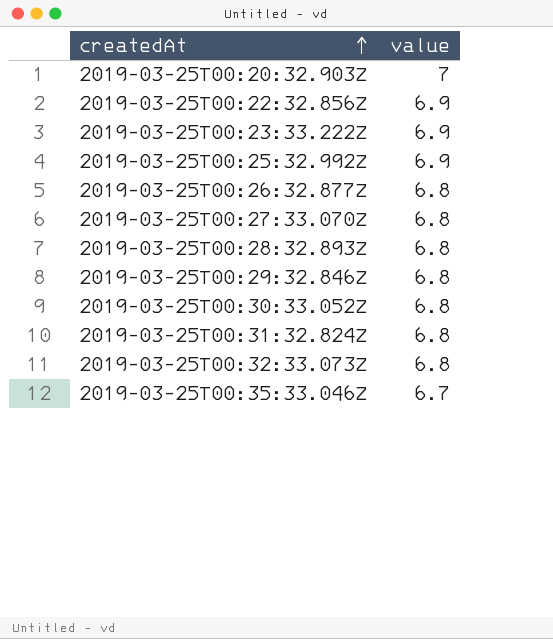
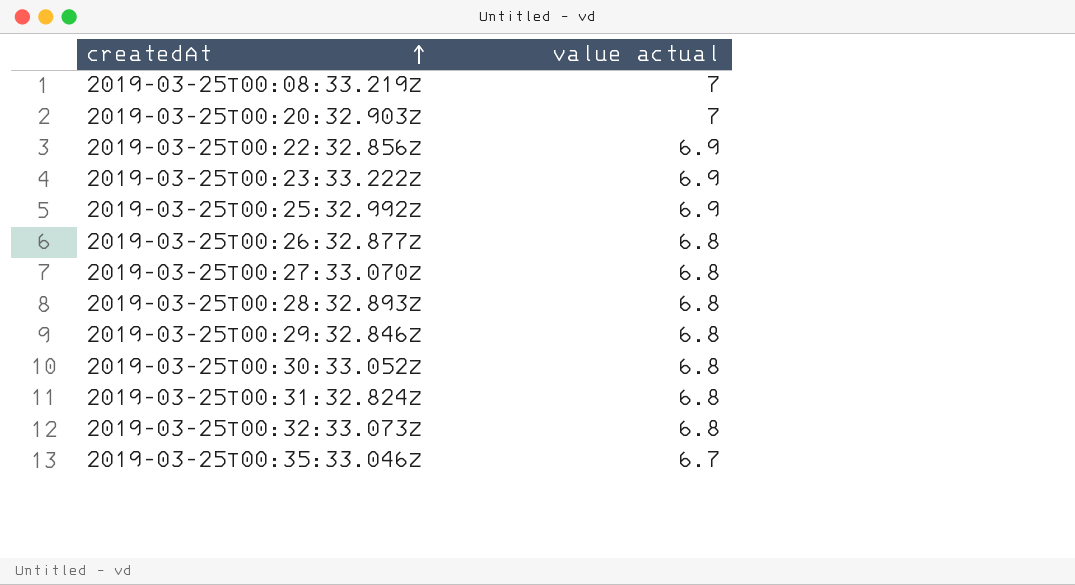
column name: value -> value actual
row 2019-03-25T00:08:33.219Z: none -> 7

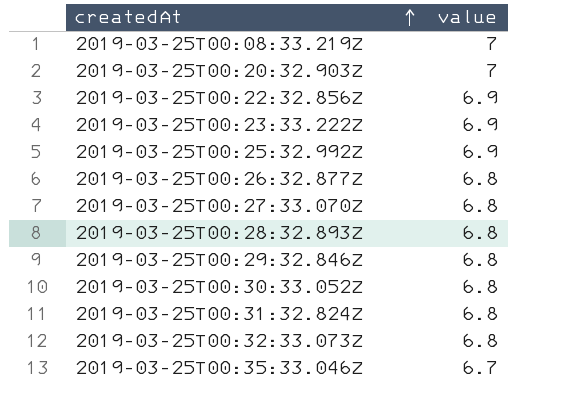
column name: value actual -> value

